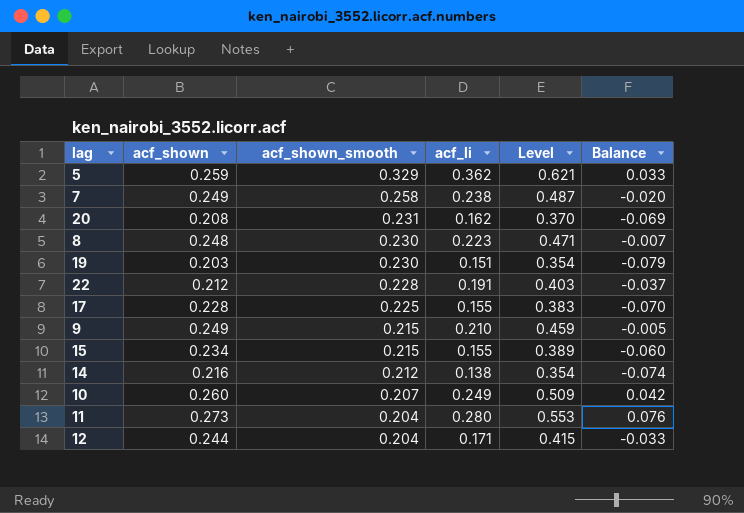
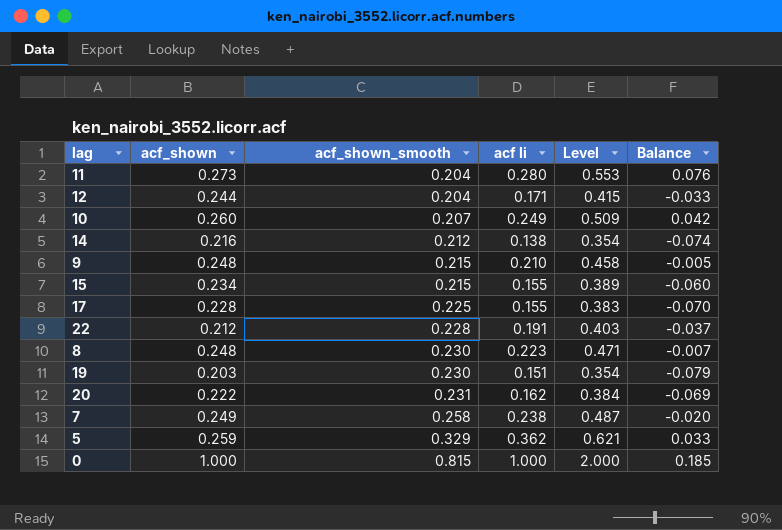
row order: acf_shown_smooth descending -> acf_shown_smooth ascending
column name: acf_li -> acf li
9 | acf_shown: 0.249 -> 0.248
9 | Level: 0.459 -> 0.458
20 | acf_shown: 0.208 -> 0.222
20 | Level: 0.370 -> 0.384
row 0: none -> 1.000 | 0.815 | 1.000 | 2.000 | 0.185

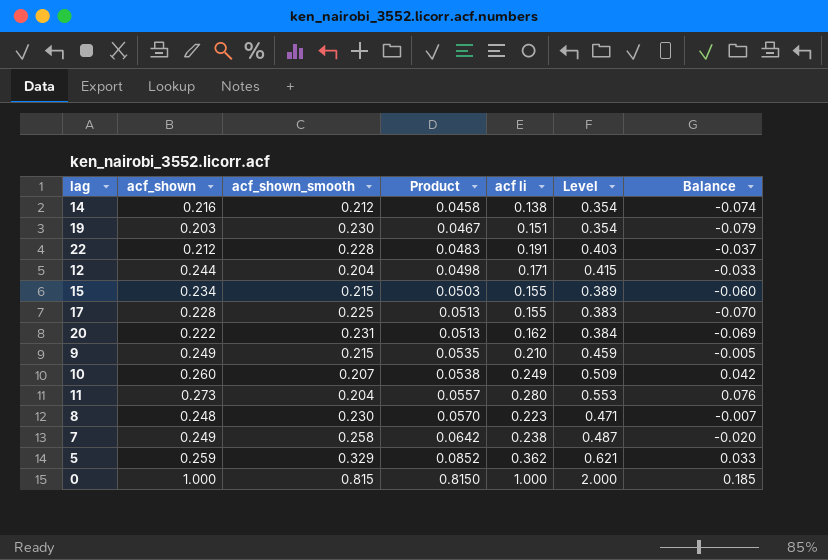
row order: acf_shown_smooth ascending -> Product ascending
column Product | formula: none -> [acf_shown] * [acf_shown_smooth]
9 | acf_shown: 0.248 -> 0.249
9 | Level: 0.458 -> 0.459

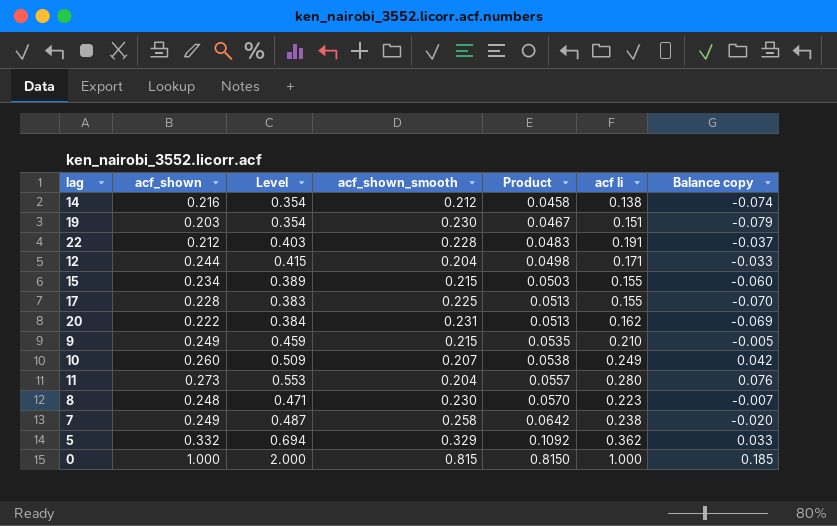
column Level | position: 6 -> 3
column name: Balance -> Balance copy
5 | acf_shown: 0.259 -> 0.332
5 | Level: 0.621 -> 0.694
5 | Product: 0.0852 -> 0.1092

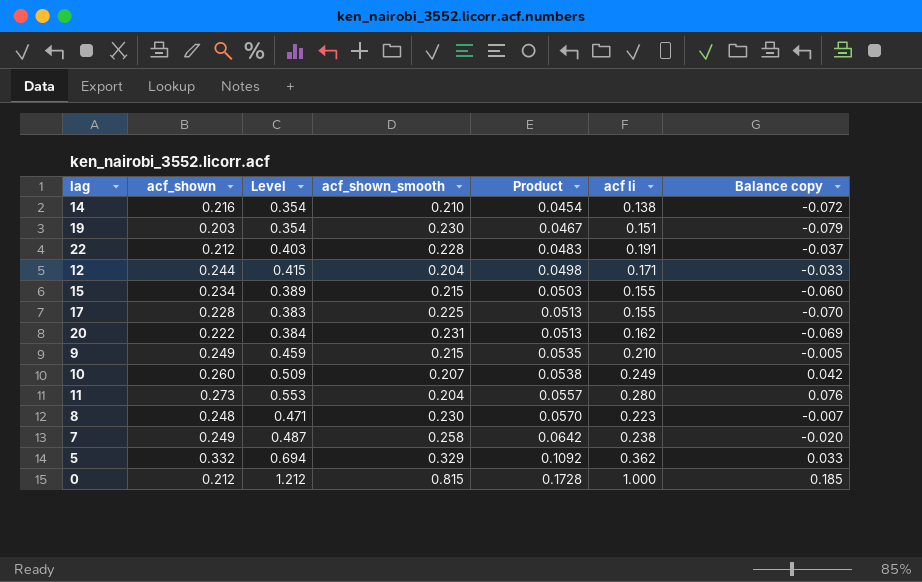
14 | acf_shown_smooth: 0.212 -> 0.210
14 | Product: 0.0458 -> 0.0454
14 | Balance copy: -0.074 -> -0.072
0 | acf_shown: 1.000 -> 0.212
0 | Level: 2.000 -> 1.212
0 | Product: 0.8150 -> 0.1728

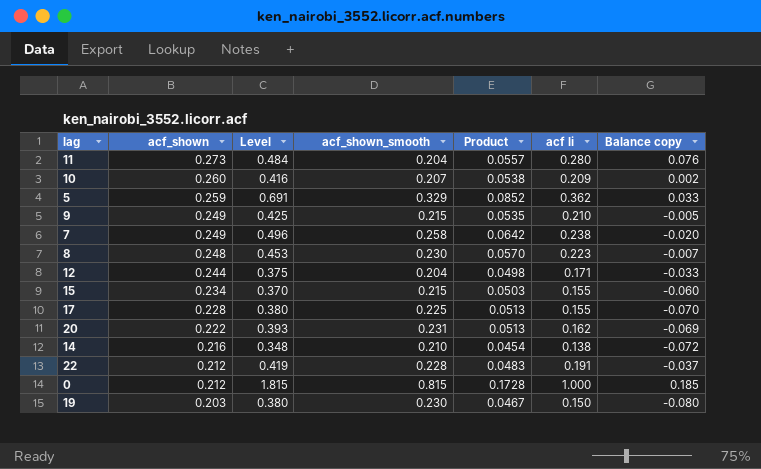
row order: Product ascending -> acf_shown descending
column Level | formula: [acf_shown] + [acf li] -> [acf_shown_smooth] + [acf li]
10 | acf li: 0.249 -> 0.209
10 | Balance copy: 0.042 -> 0.002
5 | acf_shown: 0.332 -> 0.259
5 | Product: 0.1092 -> 0.0852
19 | acf li: 0.151 -> 0.150
19 | Balance copy: -0.079 -> -0.080

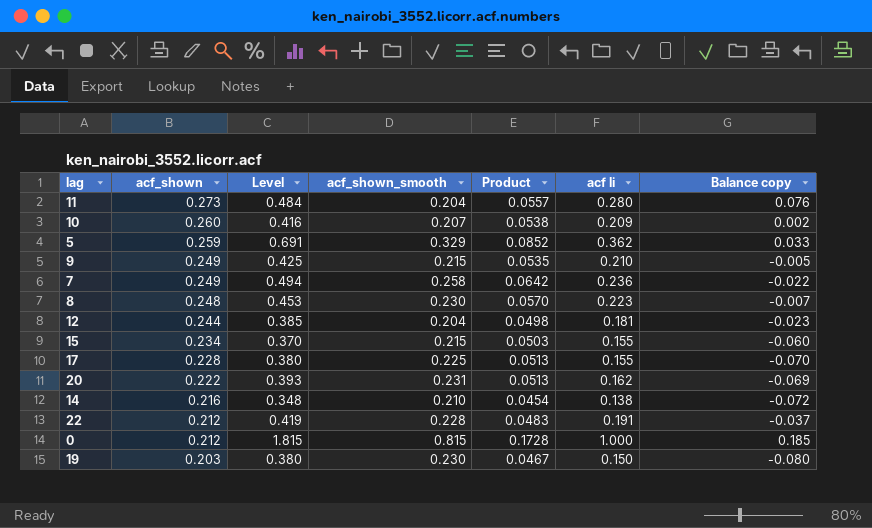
7 | Level: 0.496 -> 0.494
7 | acf li: 0.238 -> 0.236
7 | Balance copy: -0.020 -> -0.022
12 | Level: 0.375 -> 0.385
12 | acf li: 0.171 -> 0.181
12 | Balance copy: -0.033 -> -0.023

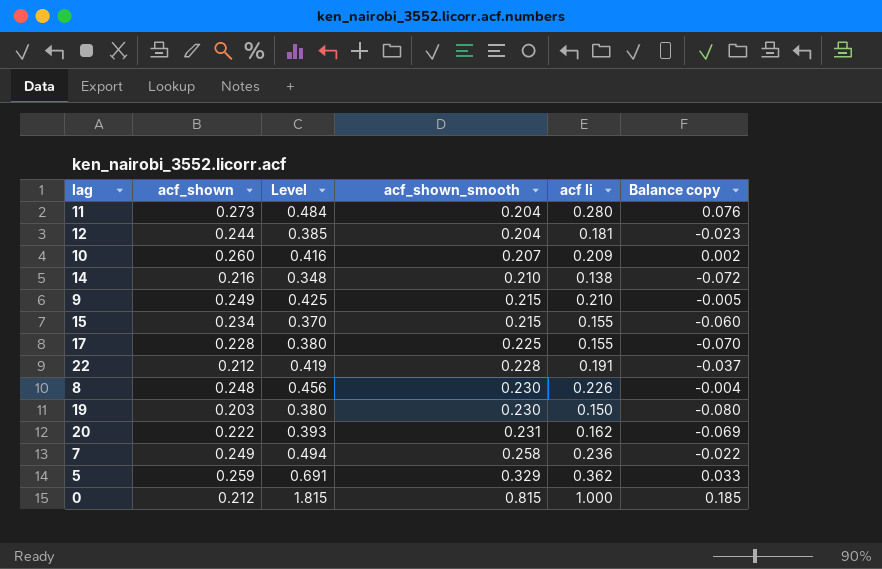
row order: acf_shown descending -> acf_shown_smooth ascending
column Product | formula: [acf_shown] * [acf_shown_smooth] -> none
8 | Level: 0.453 -> 0.456
8 | acf li: 0.223 -> 0.226
8 | Balance copy: -0.007 -> -0.004

